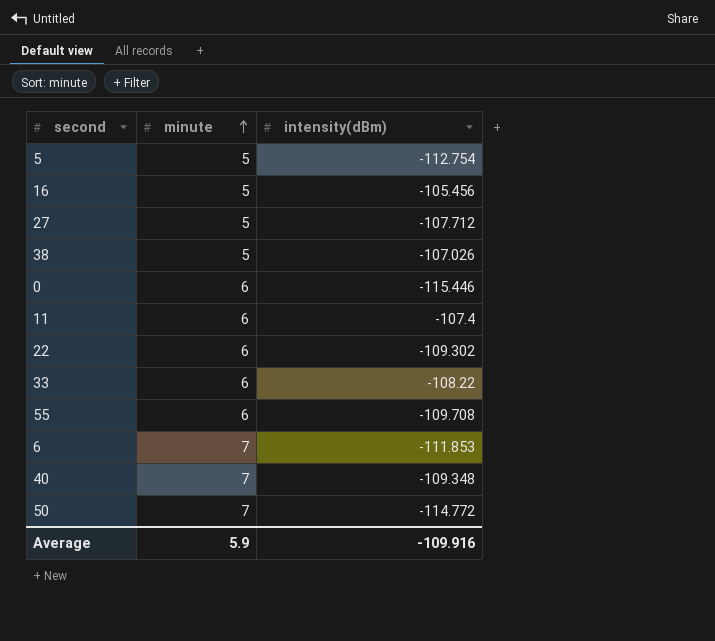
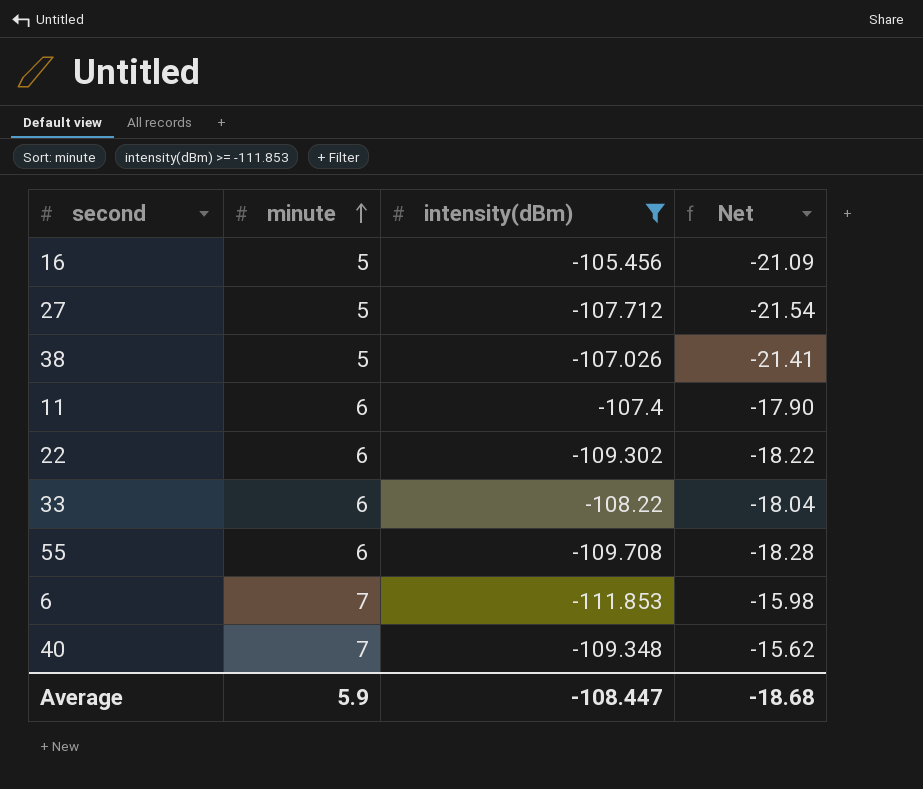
filter: none -> intensity(dBm) >= -111.853
column Net | formula: none -> [intensity(dBm)] / [minute]
Average | intensity(dBm): -109.916 -> -108.447

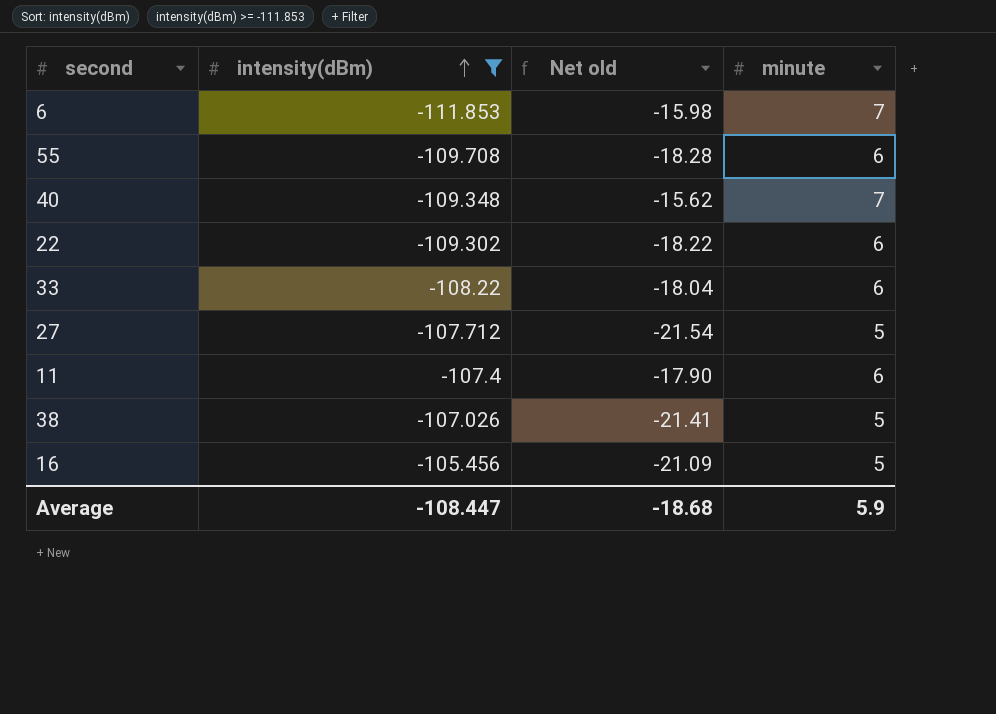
row order: minute ascending -> intensity(dBm) ascending
column name: Net -> Net old
column minute | position: 2 -> 4

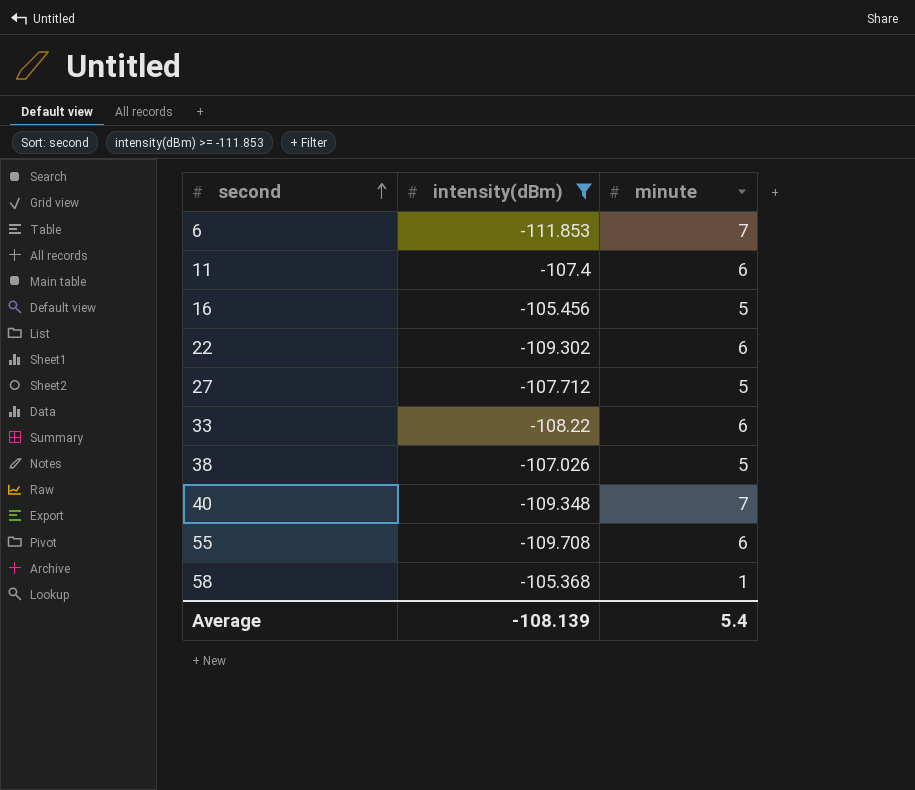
row order: intensity(dBm) ascending -> second ascending
column Net old | formula: [intensity(dBm)] / [minute] -> none
row 58: none -> -105.368 | 1
Average | intensity(dBm): -108.447 -> -108.139
Average | minute: 5.9 -> 5.4

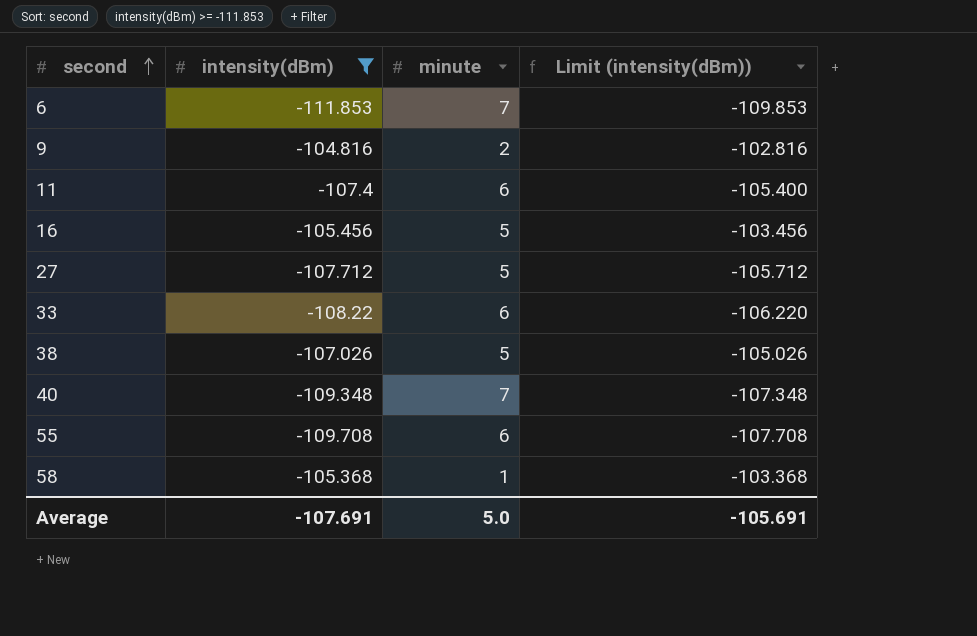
column Limit (intensity(dBm)) | formula: none -> [intensity(dBm)] + 2
row 22: -109.302 | 6 -> none
row 9: none -> -104.816 | 2 | -102.816
Average | intensity(dBm): -108.139 -> -107.691
Average | minute: 5.4 -> 5.0

